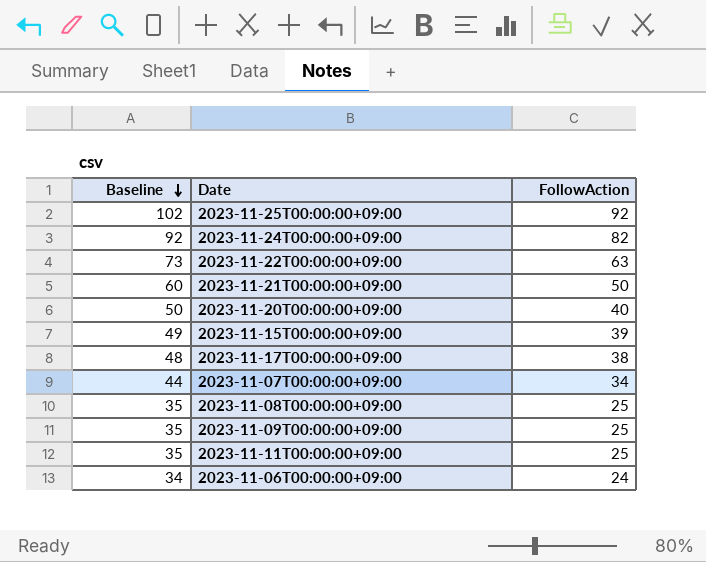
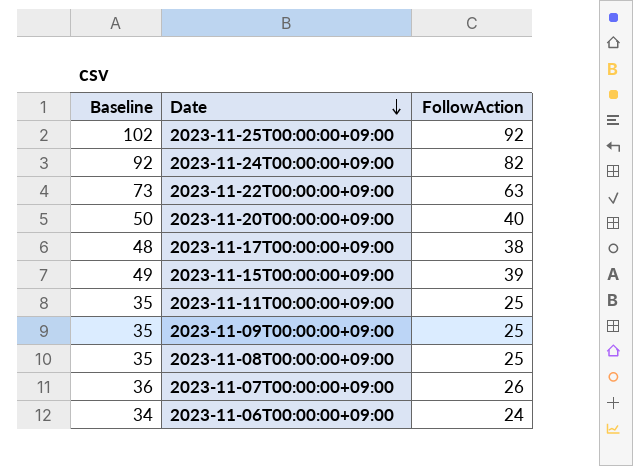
row order: Baseline descending -> Date descending
row 2023-11-21T00:00:00+09:00: 60 | 50 -> none
2023-11-07T00:00:00+09:00 | Baseline: 44 -> 36
2023-11-07T00:00:00+09:00 | FollowAction: 34 -> 26

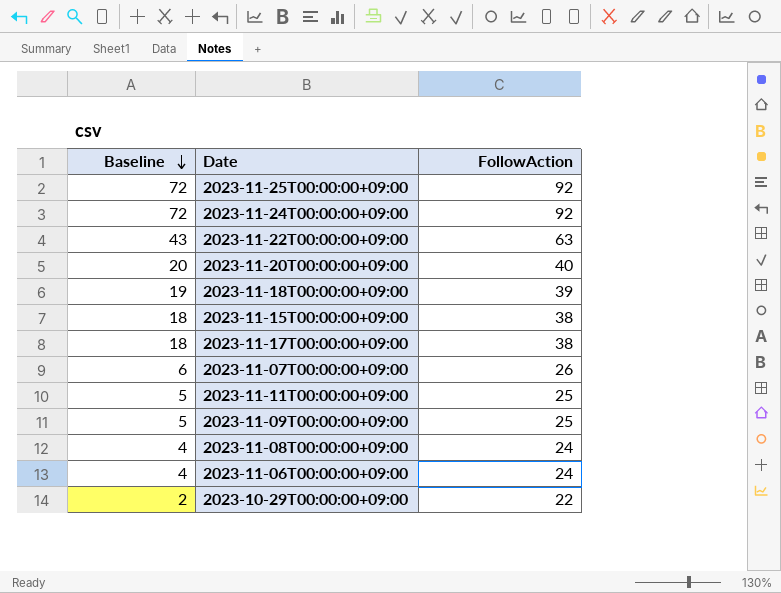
row order: Date descending -> Baseline descending
column Baseline | formula: [FollowAction] + 10 -> [FollowAction] - 20
2023-11-24T00:00:00+09:00 | FollowAction: 82 -> 92
row 2023-11-18T00:00:00+09:00: none -> 19 | 39
2023-11-15T00:00:00+09:00 | FollowAction: 39 -> 38
2023-11-08T00:00:00+09:00 | FollowAction: 25 -> 24
row 2023-10-29T00:00:00+09:00: none -> 2 | 22

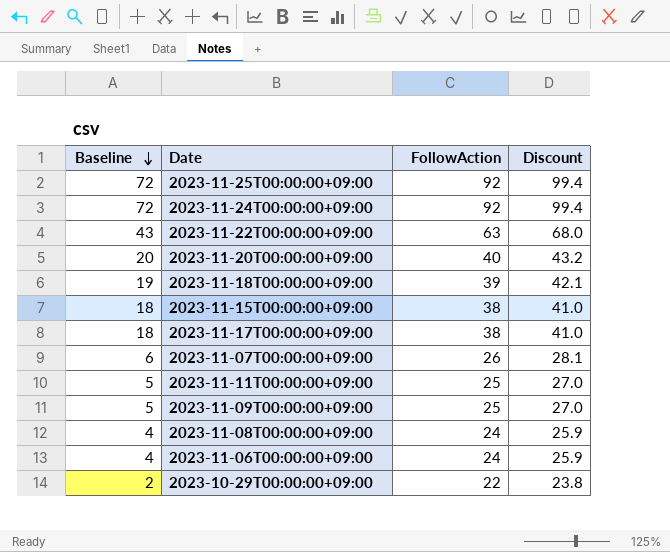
column Discount | formula: none -> [FollowAction] * 1.08

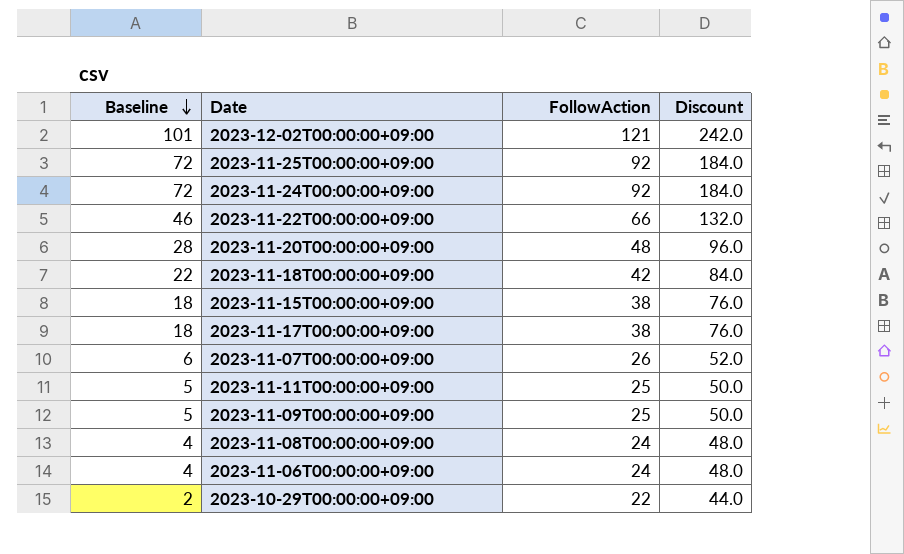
column Discount | formula: [FollowAction] * 1.08 -> [FollowAction] * 2
row 2023-12-02T00:00:00+09:00: none -> 101 | 121 | 242.0
2023-11-22T00:00:00+09:00 | Baseline: 43 -> 46
2023-11-22T00:00:00+09:00 | FollowAction: 63 -> 66
2023-11-20T00:00:00+09:00 | Baseline: 20 -> 28
2023-11-20T00:00:00+09:00 | FollowAction: 40 -> 48
2023-11-18T00:00:00+09:00 | Baseline: 19 -> 22
2023-11-18T00:00:00+09:00 | FollowAction: 39 -> 42

